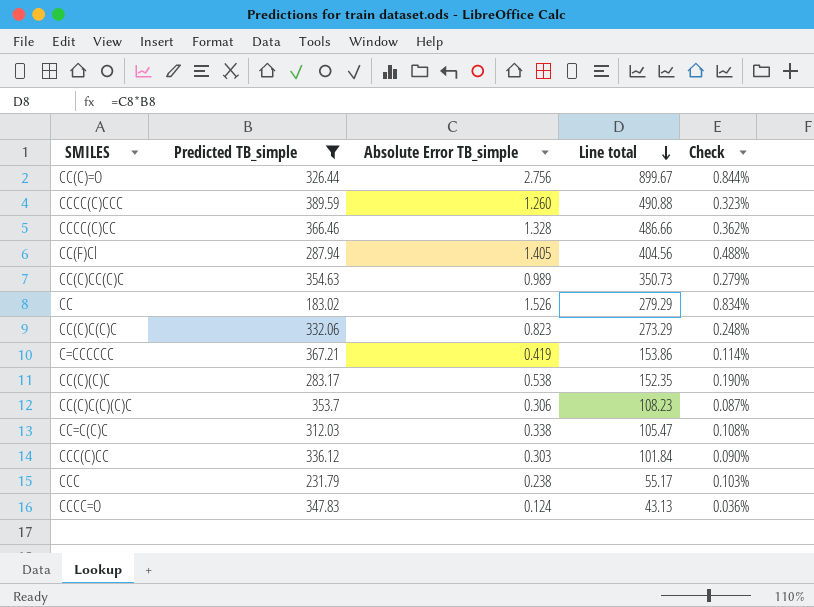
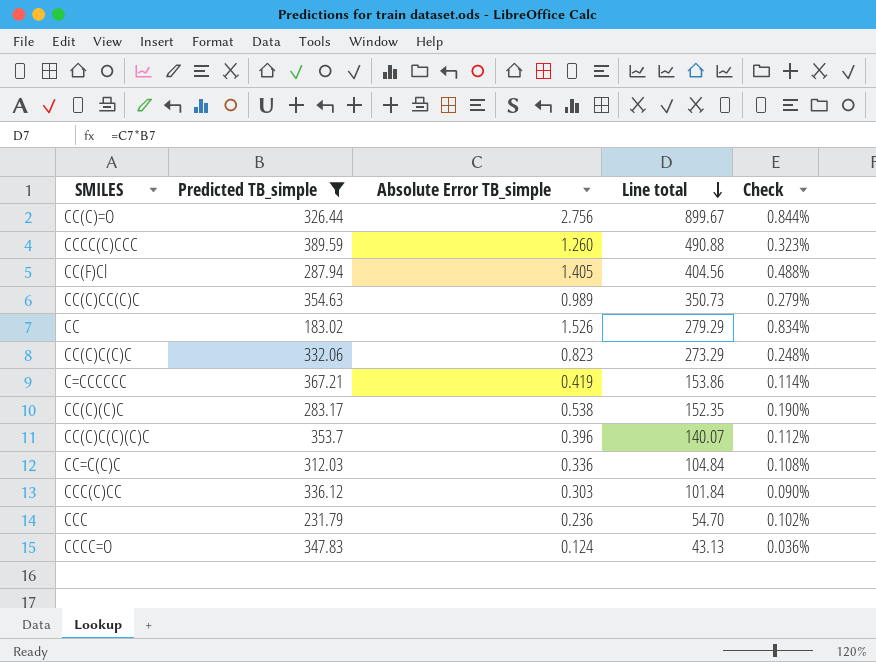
row CCCC(C)CC: 366.46 | 1.328 | 486.66 | 0.362% -> none
CC(C)C(C)(C)C | Absolute Error TB_simple: 0.306 -> 0.396
CC(C)C(C)(C)C | Line total: 108.23 -> 140.07
CC(C)C(C)(C)C | Check: 0.087% -> 0.112%
CC=C(C)C | Absolute Error TB_simple: 0.338 -> 0.336
CC=C(C)C | Line total: 105.47 -> 104.84
CCC | Absolute Error TB_simple: 0.238 -> 0.236
CCC | Line total: 55.17 -> 54.70
CCC | Check: 0.103% -> 0.102%

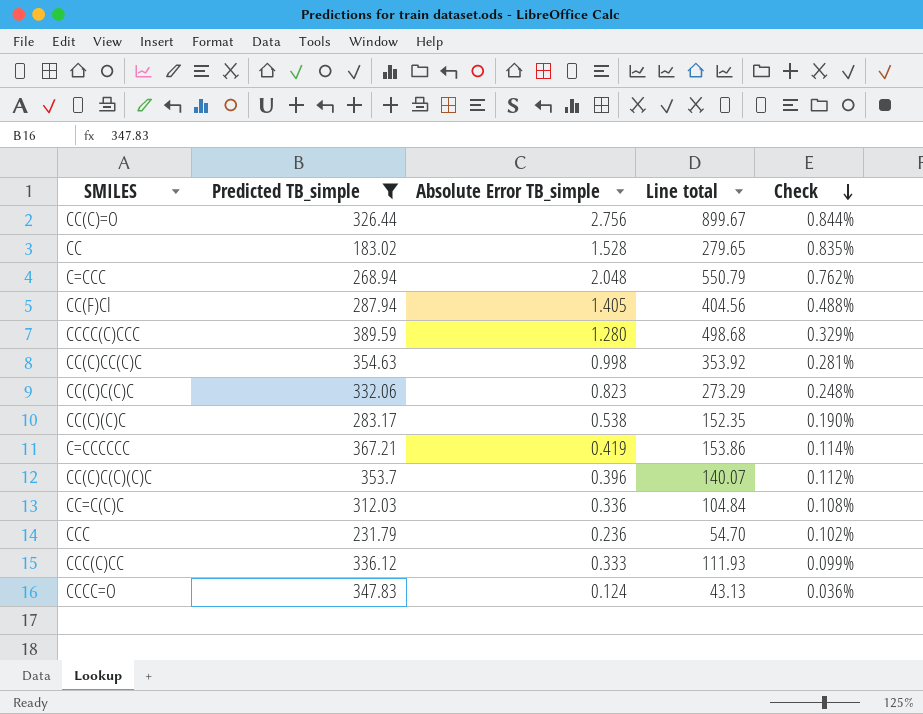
row order: Line total descending -> Check descending
CC | Absolute Error TB_simple: 1.526 -> 1.528
CC | Line total: 279.29 -> 279.65
CC | Check: 0.834% -> 0.835%
row C=CCC: none -> 268.94 | 2.048 | 550.79 | 0.762%
CCCC(C)CCC | Absolute Error TB_simple: 1.260 -> 1.280
CCCC(C)CCC | Line total: 490.88 -> 498.68
CCCC(C)CCC | Check: 0.323% -> 0.329%
CC(C)CC(C)C | Absolute Error TB_simple: 0.989 -> 0.998
CC(C)CC(C)C | Line total: 350.73 -> 353.92
CC(C)CC(C)C | Check: 0.279% -> 0.281%
CCC(C)CC | Absolute Error TB_simple: 0.303 -> 0.333
CCC(C)CC | Line total: 101.84 -> 111.93
CCC(C)CC | Check: 0.090% -> 0.099%

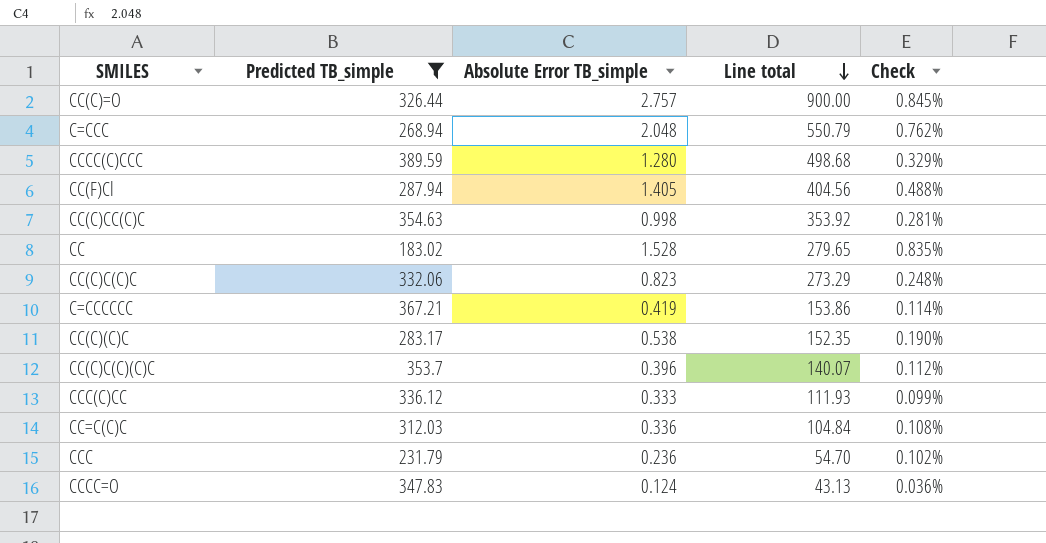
row order: Check descending -> Line total descending
CC(C)=O | Absolute Error TB_simple: 2.756 -> 2.757
CC(C)=O | Line total: 899.67 -> 900.00
CC(C)=O | Check: 0.844% -> 0.845%

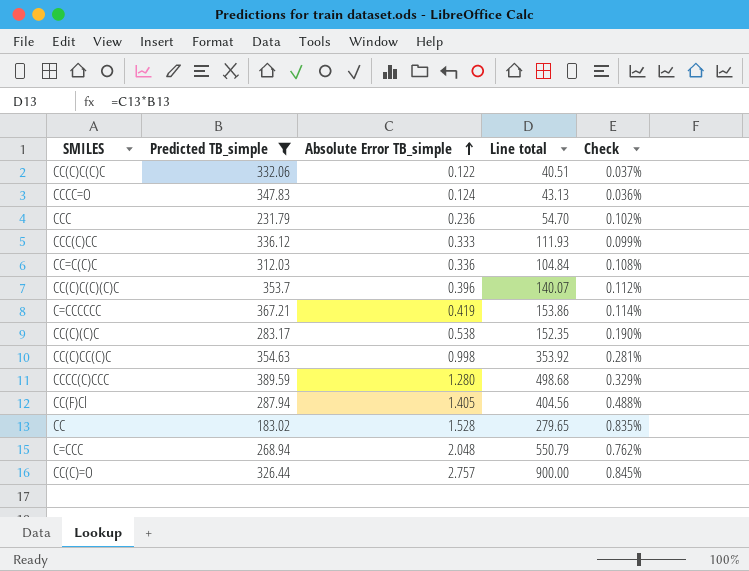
row order: Line total descending -> Absolute Error TB_simple ascending
CC(C)C(C)C | Absolute Error TB_simple: 0.823 -> 0.122
CC(C)C(C)C | Line total: 273.29 -> 40.51
CC(C)C(C)C | Check: 0.248% -> 0.037%

